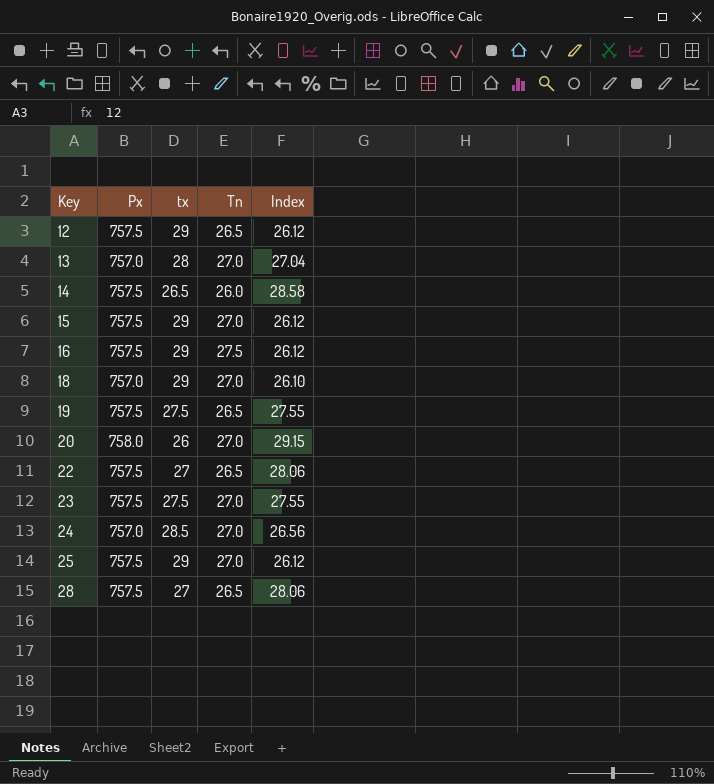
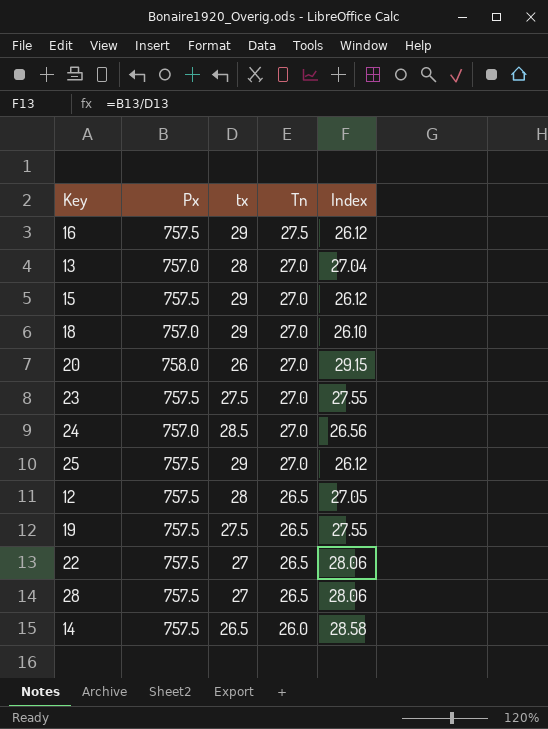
row order: Key ascending -> Tn descending
12 | tx: 29 -> 28
12 | Index: 26.12 -> 27.05

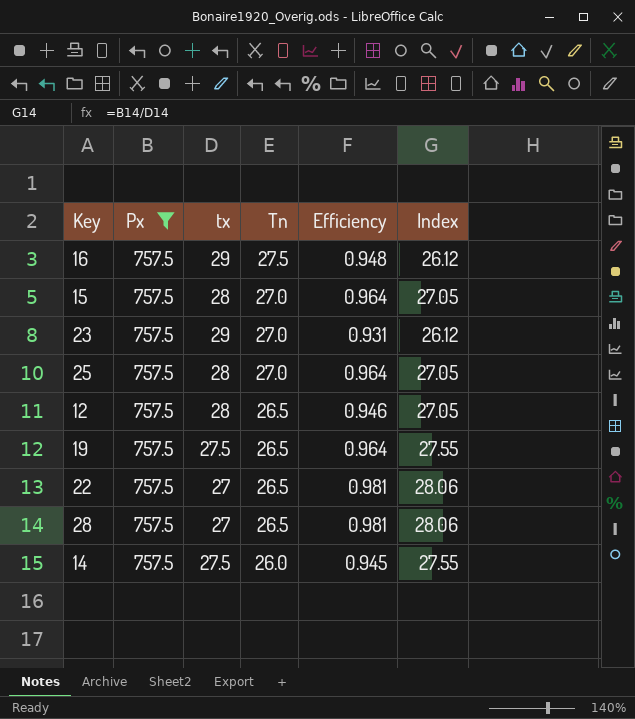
filter: none -> Px = 757.5
column Efficiency | formula: none -> [Tn] / [tx]
15 | tx: 29 -> 28
15 | Index: 26.12 -> 27.05
23 | tx: 27.5 -> 29
23 | Index: 27.55 -> 26.12
25 | tx: 29 -> 28
25 | Index: 26.12 -> 27.05
14 | tx: 26.5 -> 27.5
14 | Index: 28.58 -> 27.55

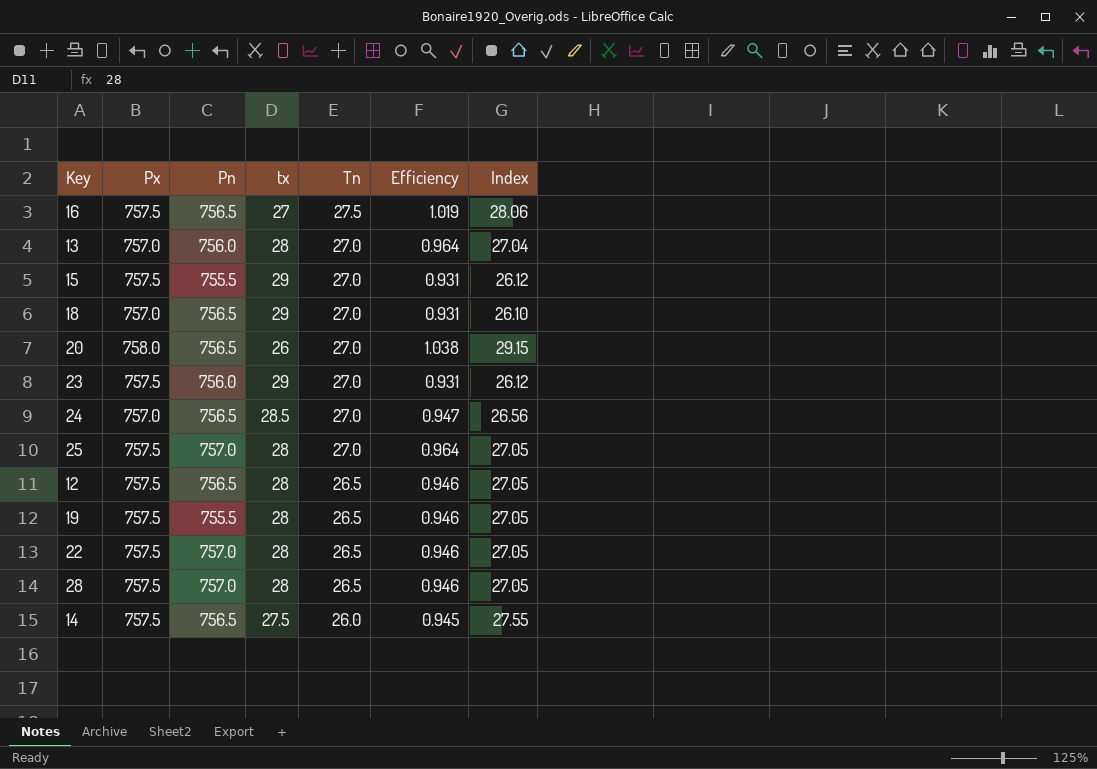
filter: Px = 757.5 -> none
column Pn | position: none -> 3
16 | tx: 29 -> 27
16 | Efficiency: 0.948 -> 1.019
16 | Index: 26.12 -> 28.06
15 | tx: 28 -> 29
15 | Efficiency: 0.964 -> 0.931
15 | Index: 27.05 -> 26.12
19 | tx: 27.5 -> 28
19 | Efficiency: 0.964 -> 0.946
19 | Index: 27.55 -> 27.05
22 | tx: 27 -> 28
22 | Efficiency: 0.981 -> 0.946
22 | Index: 28.06 -> 27.05
28 | tx: 27 -> 28
28 | Efficiency: 0.981 -> 0.946
28 | Index: 28.06 -> 27.05

